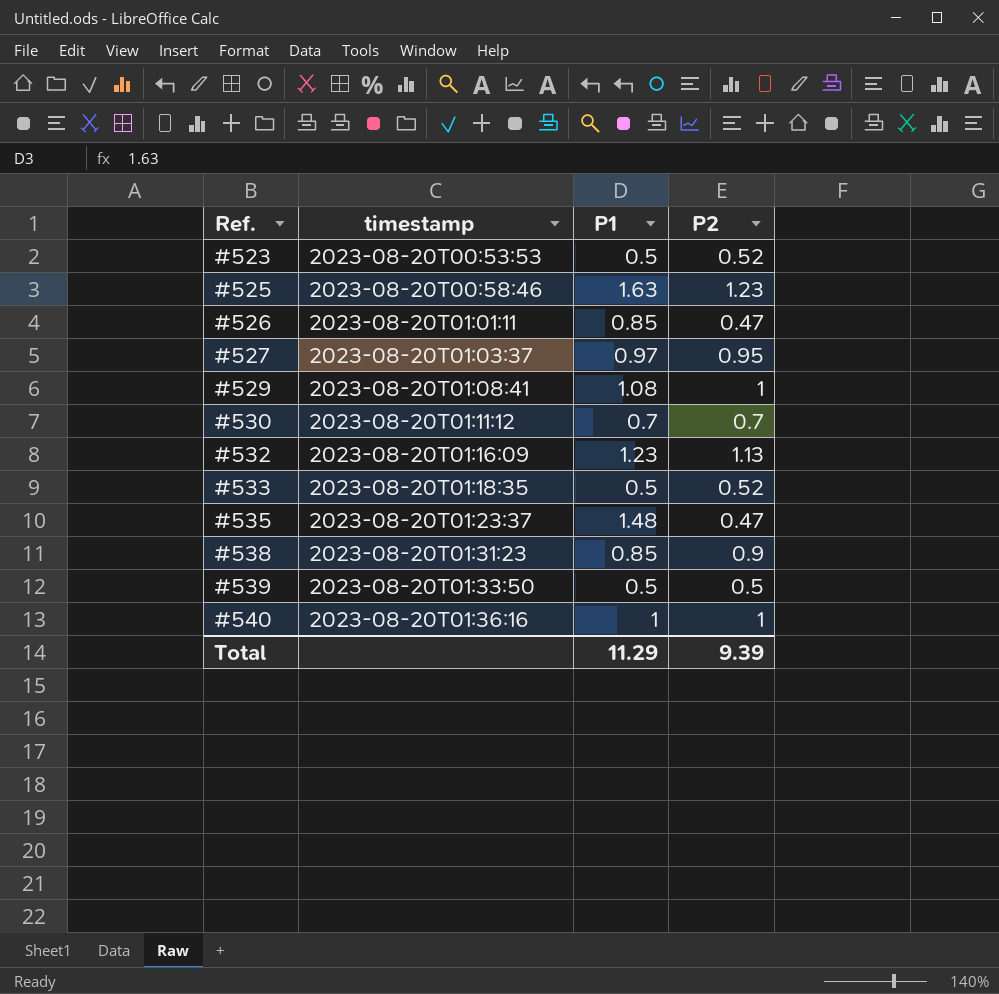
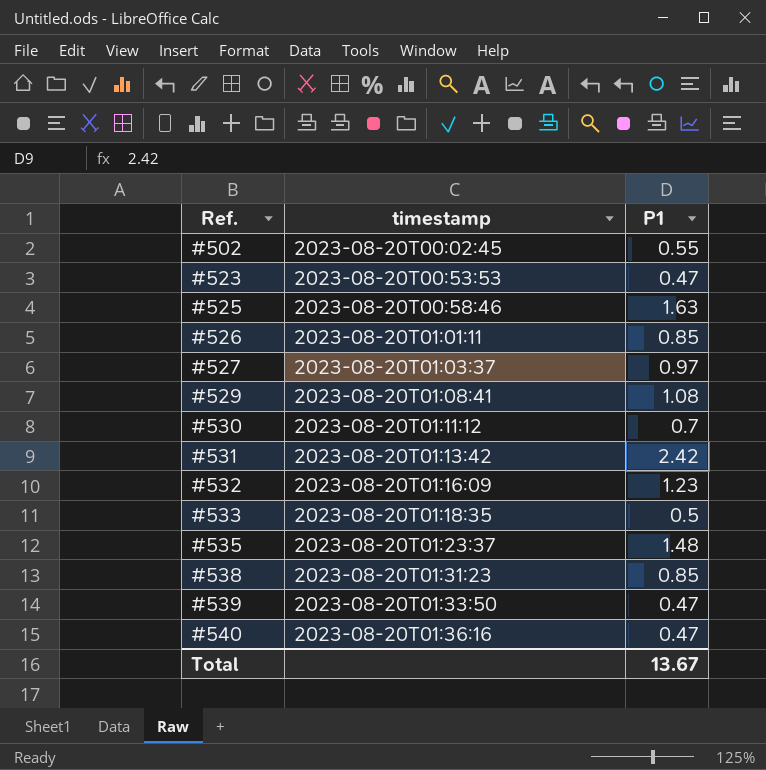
column P2 | position: 4 -> none
row #502: none -> 2023-08-20T00:02:45 | 0.55
#523 | P1: 0.5 -> 0.47
row #531: none -> 2023-08-20T01:13:42 | 2.42
#539 | P1: 0.5 -> 0.47
#540 | P1: 1 -> 0.47
Total | P1: 11.29 -> 13.67

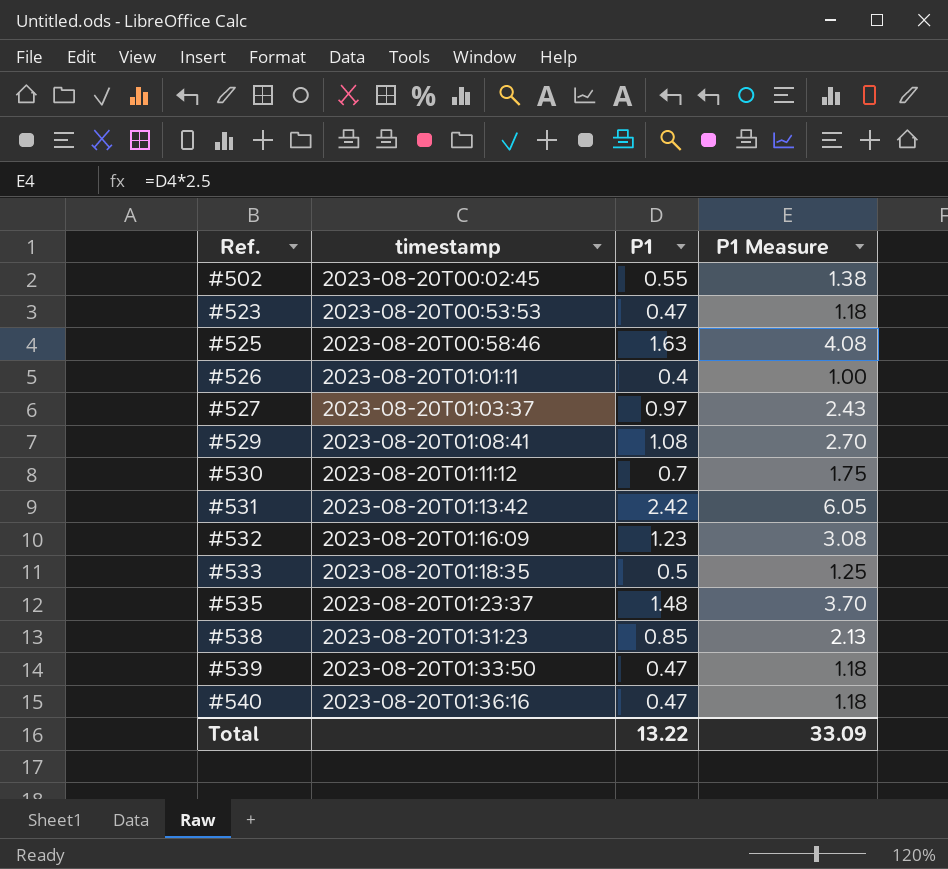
column P1 Measure | formula: none -> [P1] * 2.5
#526 | P1: 0.85 -> 0.4
Total | P1: 13.67 -> 13.22

